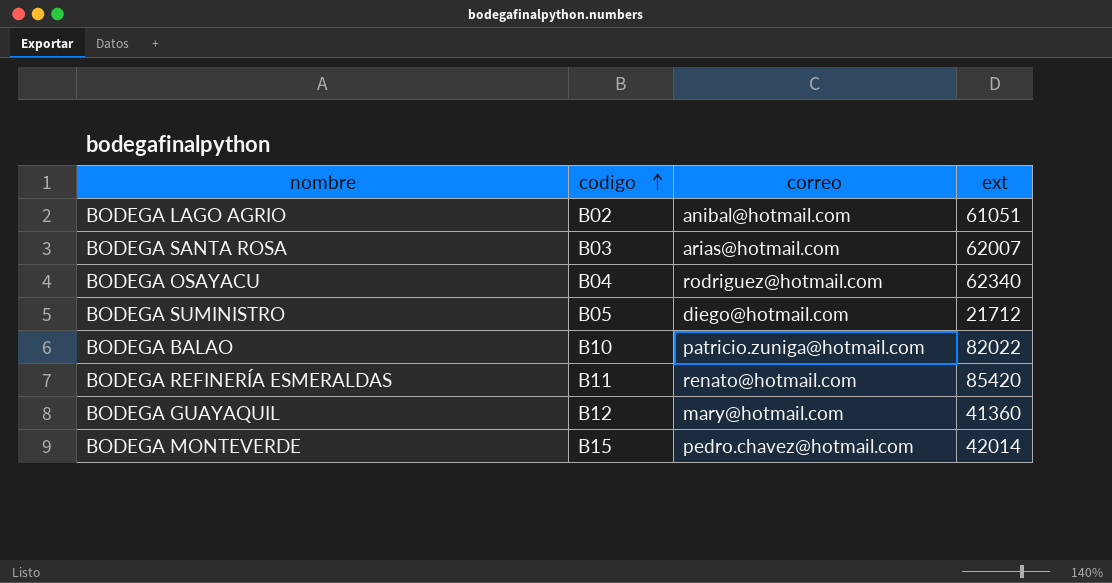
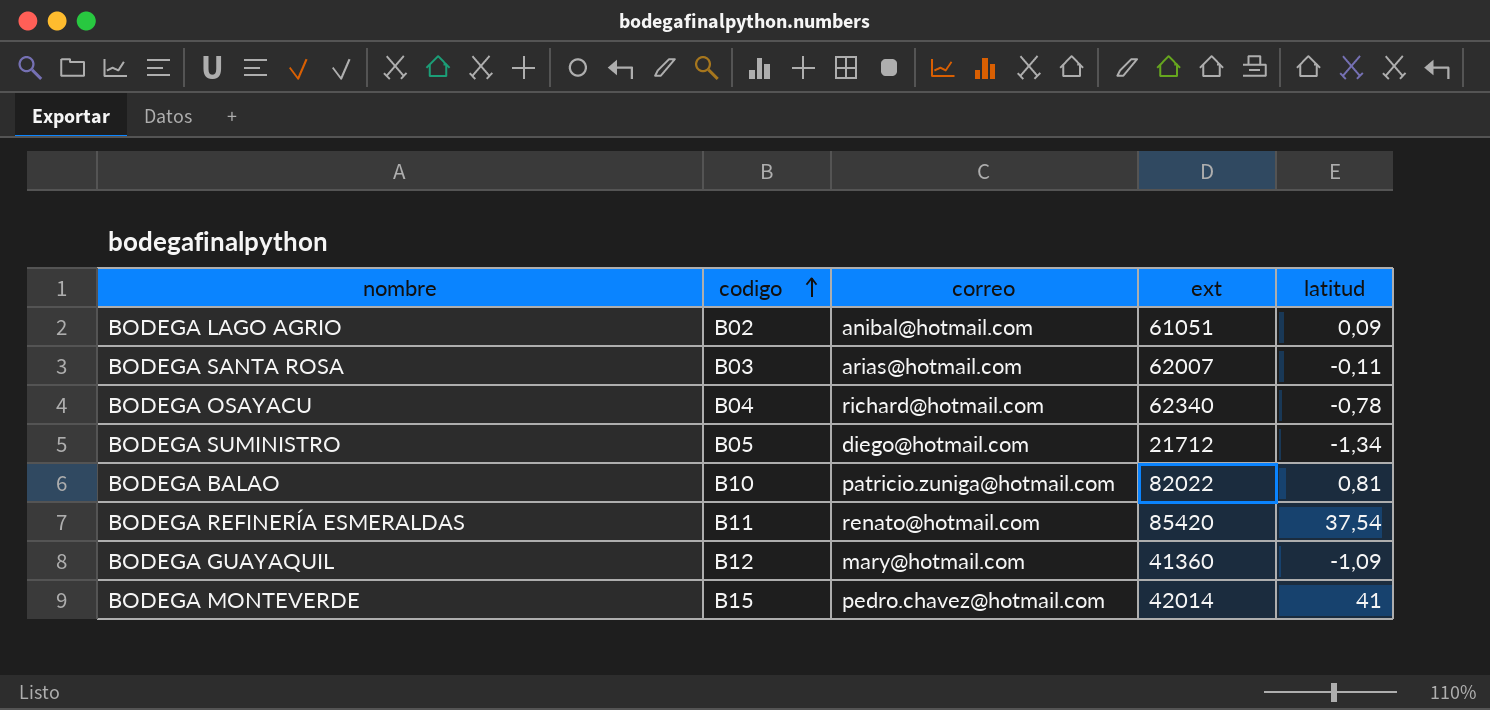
column latitud | position: none -> 5
BODEGA OSAYACU | correo: rodriguez@hotmail.com -> richard@hotmail.com

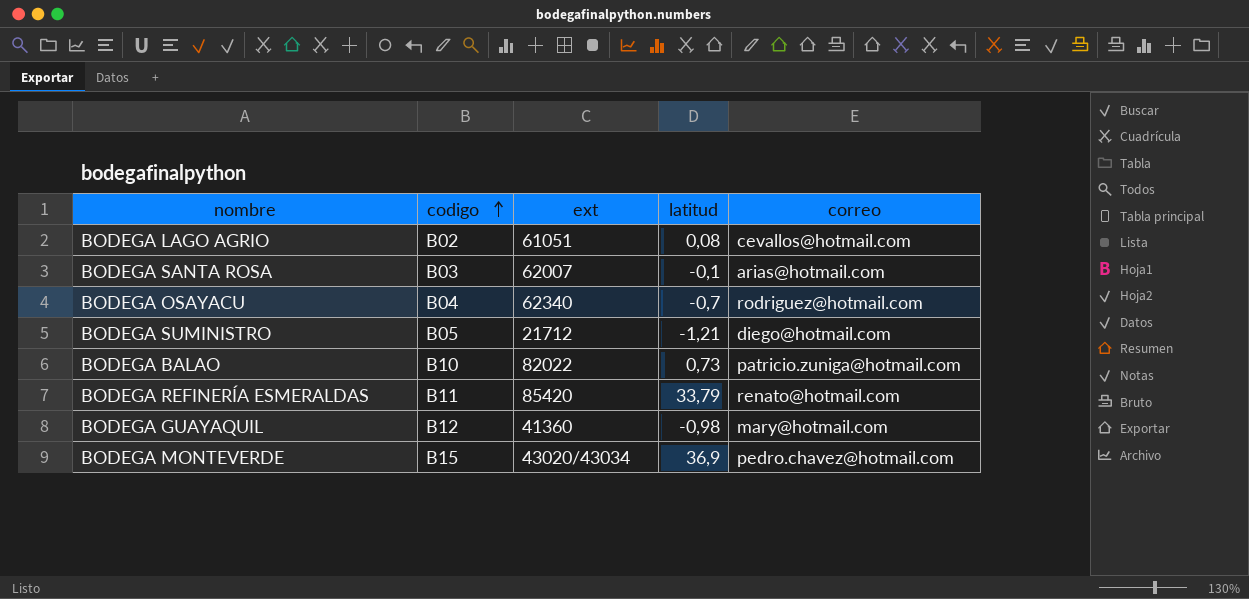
column correo | position: 3 -> 5
BODEGA LAGO AGRIO | latitud: 0,09 -> 0,08
BODEGA LAGO AGRIO | correo: anibal@hotmail.com -> cevallos@hotmail.com
BODEGA SANTA ROSA | latitud: -0,11 -> -0,1
BODEGA OSAYACU | latitud: -0,78 -> -0,7
BODEGA OSAYACU | correo: richard@hotmail.com -> rodriguez@hotmail.com
BODEGA SUMINISTRO | latitud: -1,34 -> -1,21
BODEGA BALAO | latitud: 0,81 -> 0,73
BODEGA REFINERÍA ESMERALDAS | latitud: 37,54 -> 33,79
BODEGA GUAYAQUIL | latitud: -1,09 -> -0,98
BODEGA MONTEVERDE | ext: 42014 -> 43020/43034
BODEGA MONTEVERDE | latitud: 41 -> 36,9

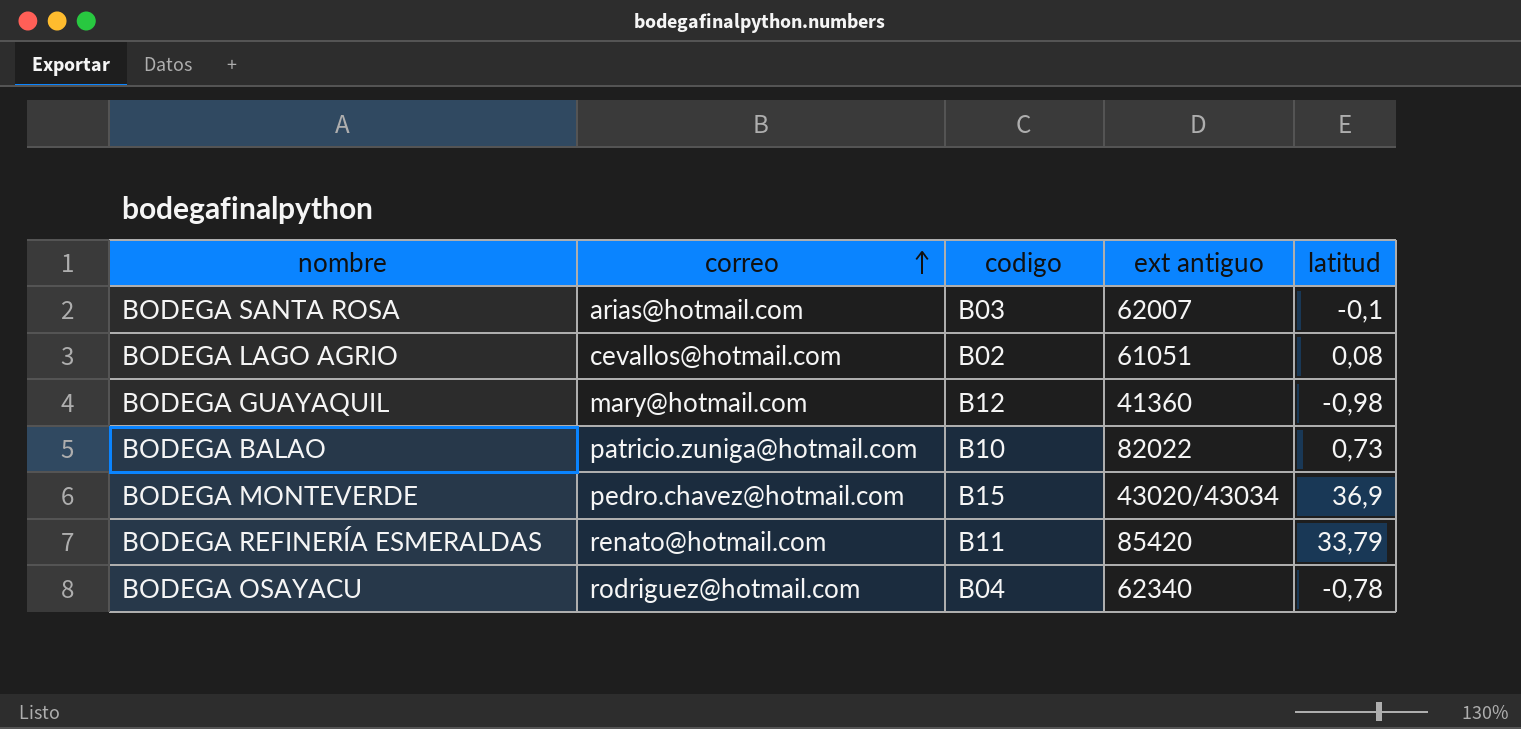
row order: codigo ascending -> correo ascending
column correo | position: 5 -> 2
column name: ext -> ext antiguo
row BODEGA SUMINISTRO: B05 | 21712 | -1,21 | diego@hotmail.com -> none
BODEGA OSAYACU | latitud: -0,7 -> -0,78

